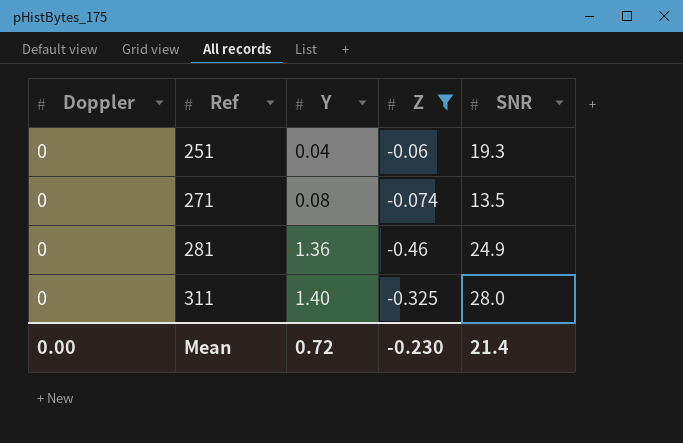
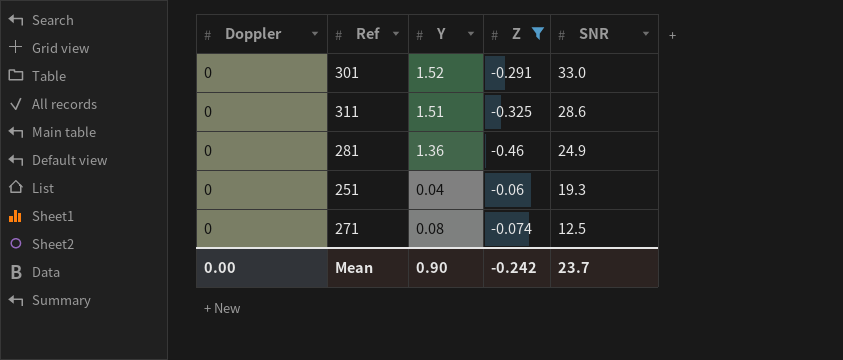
row order: Ref ascending -> SNR descending
row 301: none -> 0 | 1.52 | -0.291 | 33.0
311 | Y: 1.40 -> 1.51
311 | SNR: 28.0 -> 28.6
271 | SNR: 13.5 -> 12.5
Mean | Y: 0.72 -> 0.90
Mean | Z: -0.230 -> -0.242
Mean | SNR: 21.4 -> 23.7

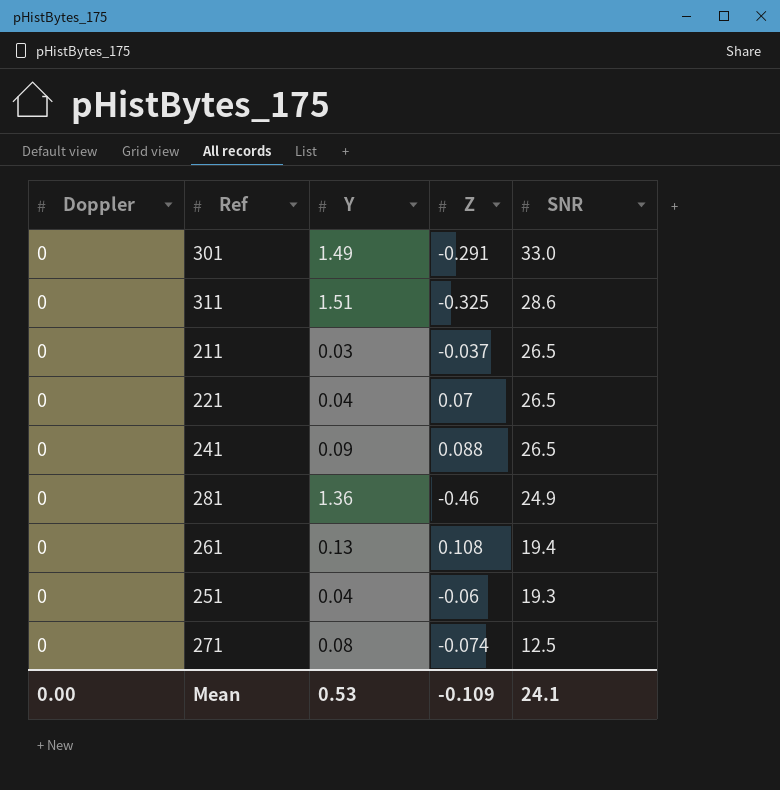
filter: Z <= -0.06 -> none
301 | Y: 1.52 -> 1.49
Mean | Y: 0.90 -> 0.53
Mean | Z: -0.242 -> -0.109
Mean | SNR: 23.7 -> 24.1

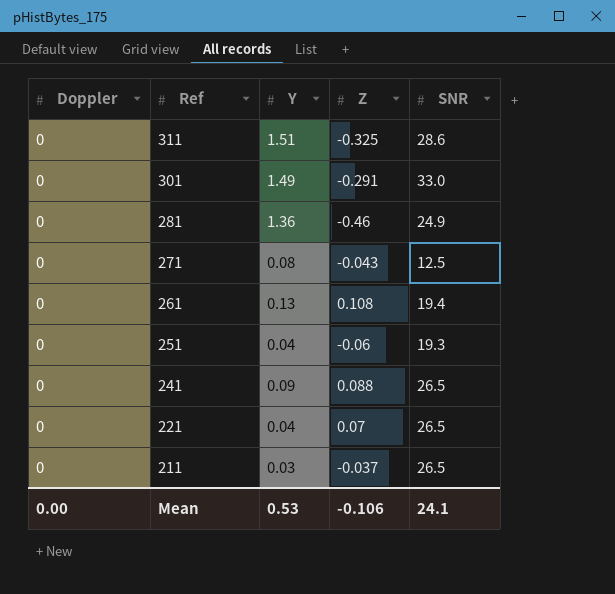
row order: SNR descending -> Ref descending
271 | Z: -0.074 -> -0.043
Mean | Z: -0.109 -> -0.106

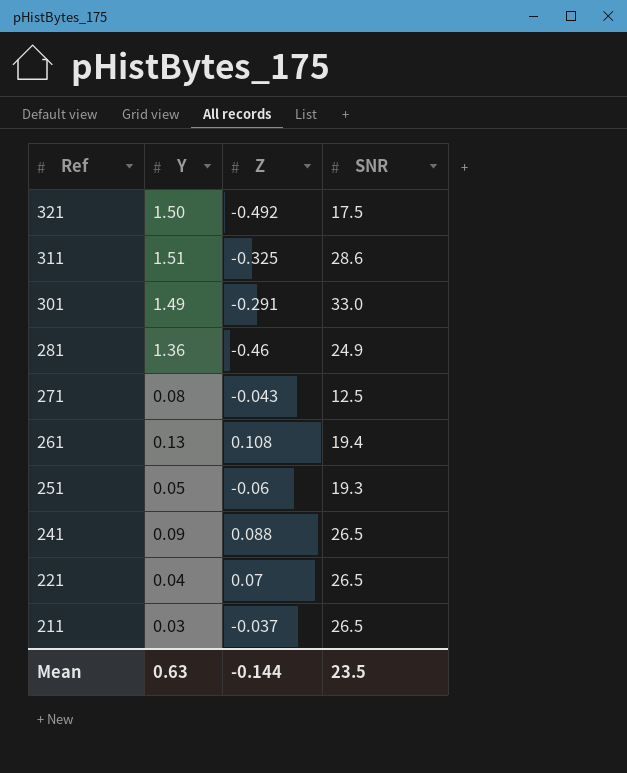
column Doppler | position: 1 -> none
row 321: none -> 1.50 | -0.492 | 17.5
251 | Y: 0.04 -> 0.05
Mean | Y: 0.53 -> 0.63
Mean | Z: -0.106 -> -0.144
Mean | SNR: 24.1 -> 23.5

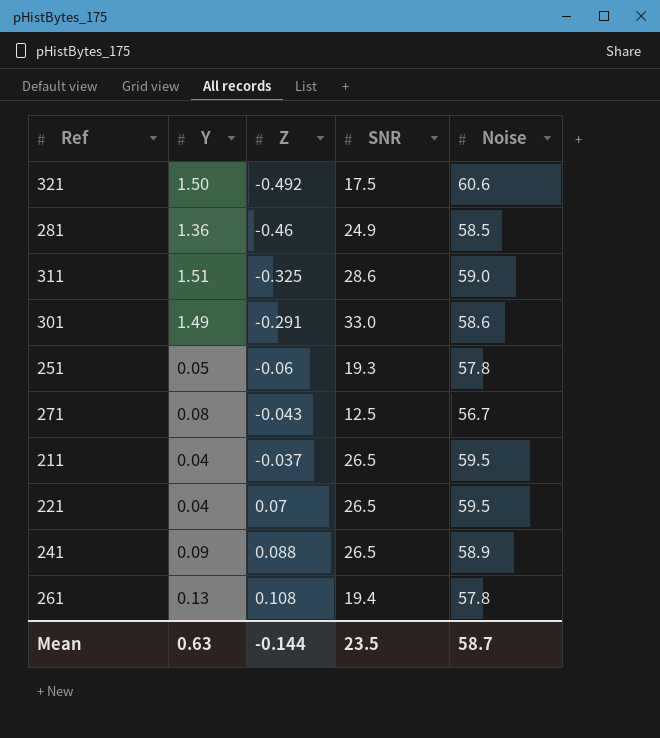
row order: Ref descending -> Z ascending
column Noise | position: none -> 5
211 | Y: 0.03 -> 0.04

